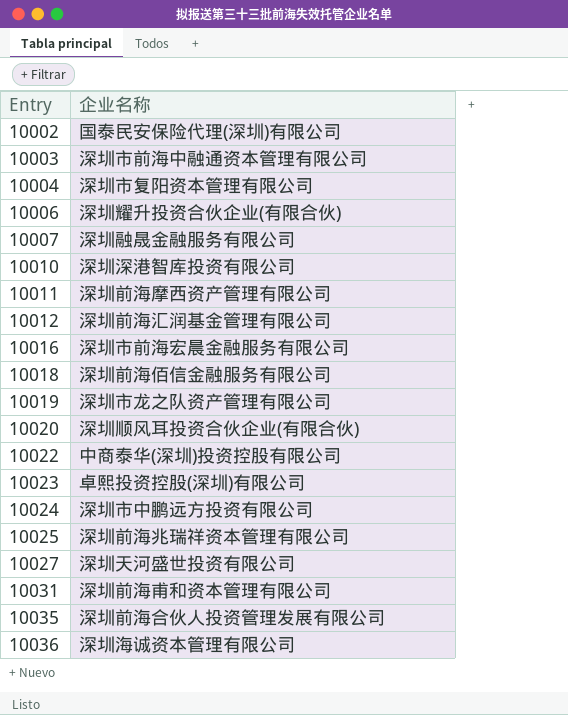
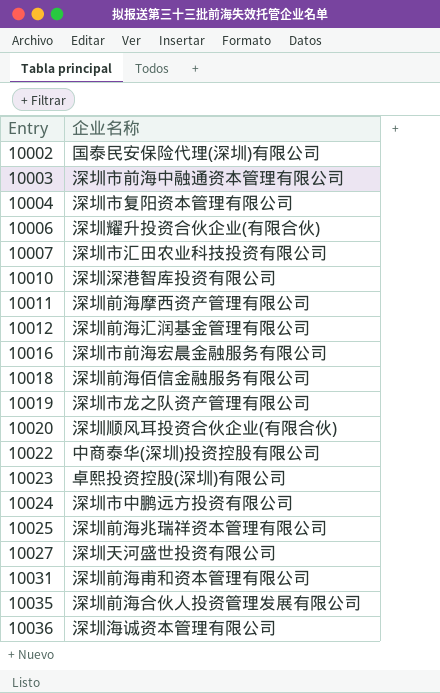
10007 | 企业名称: 深圳融晟金融服务有限公司 -> 深圳市汇田农业科技投资有限公司

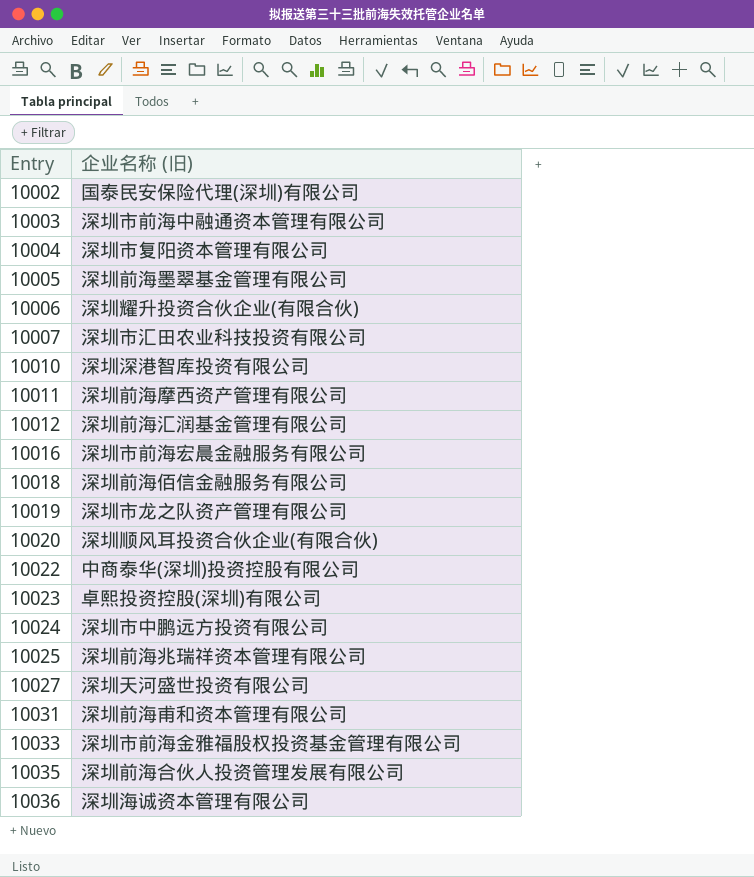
column name: 企业名称 -> 企业名称 (旧)
row 10005: none -> 深圳前海墨翠基金管理有限公司
row 10033: none -> 深圳市前海金雅福股权投资基金管理有限公司

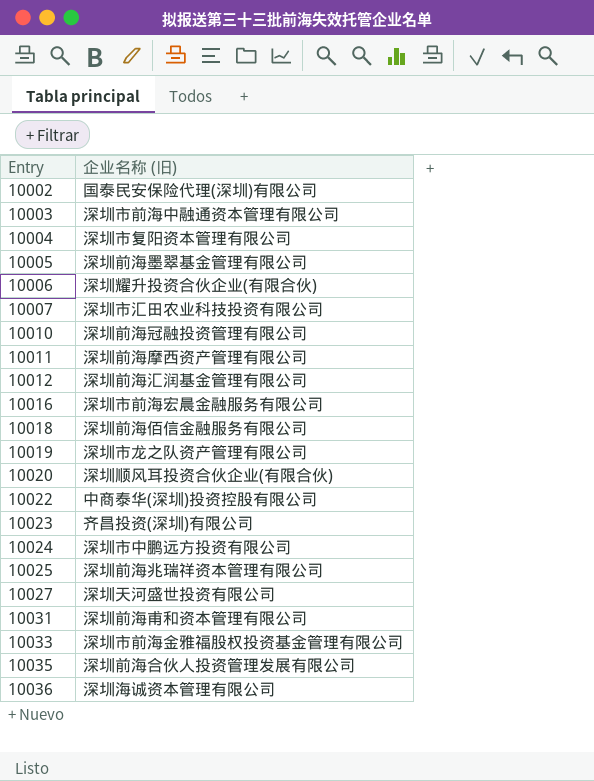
10010 | 企业名称 (旧): 深圳深港智库投资有限公司 -> 深圳前海冠融投资管理有限公司
10023 | 企业名称 (旧): 卓熙投资控股(深圳)有限公司 -> 齐昌投资(深圳)有限公司

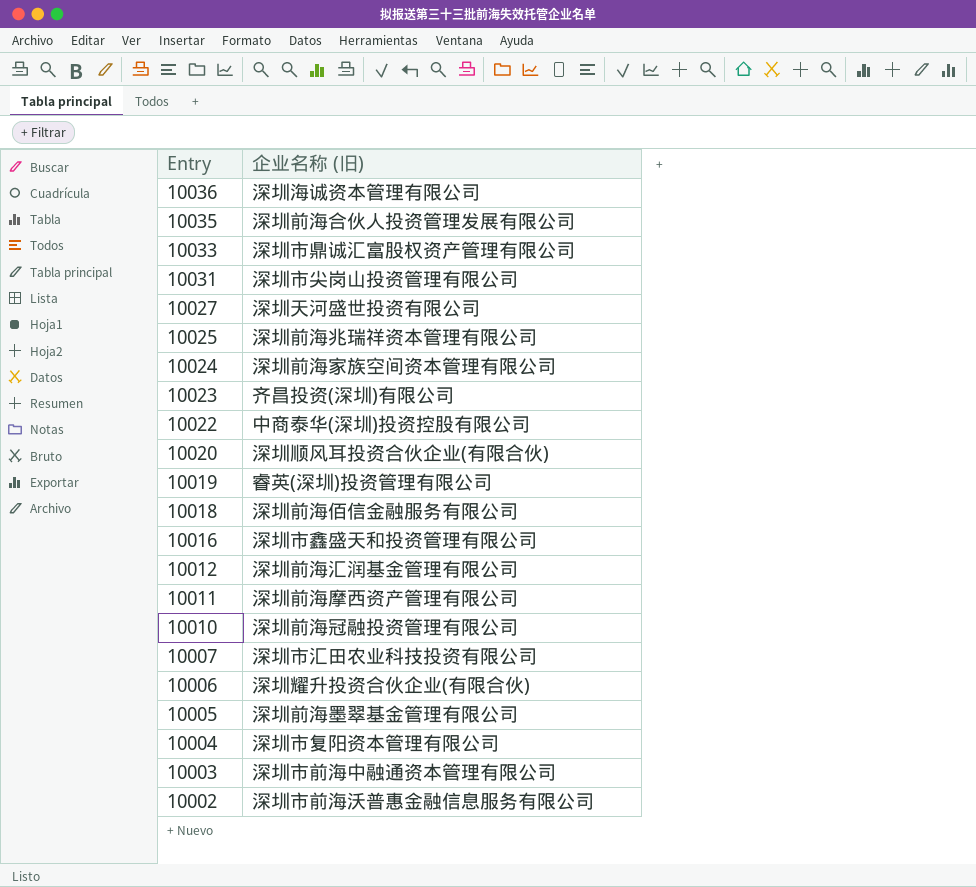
row order: Entry ascending -> Entry descending
10033 | 企业名称 (旧): 深圳市前海金雅福股权投资基金管理有限公司 -> 深圳市鼎诚汇富股权资产管理有限公司
10031 | 企业名称 (旧): 深圳前海甫和资本管理有限公司 -> 深圳市尖岗山投资管理有限公司
10024 | 企业名称 (旧): 深圳市中鹏远方投资有限公司 -> 深圳前海家族空间资本管理有限公司
10019 | 企业名称 (旧): 深圳市龙之队资产管理有限公司 -> 睿英(深圳)投资管理有限公司
10016 | 企业名称 (旧): 深圳市前海宏晨金融服务有限公司 -> 深圳市鑫盛天和投资管理有限公司
10002 | 企业名称 (旧): 国泰民安保险代理(深圳)有限公司 -> 深圳市前海沃普惠金融信息服务有限公司

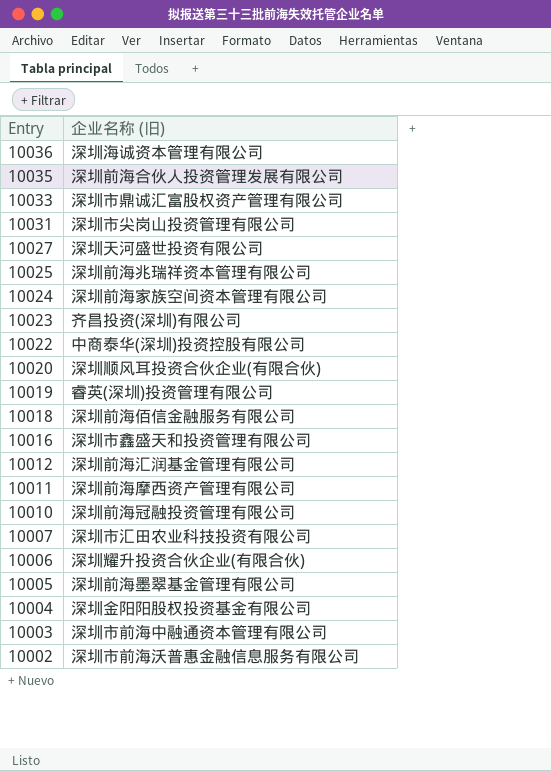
10004 | 企业名称 (旧): 深圳市复阳资本管理有限公司 -> 深圳金阳阳股权投资基金有限公司

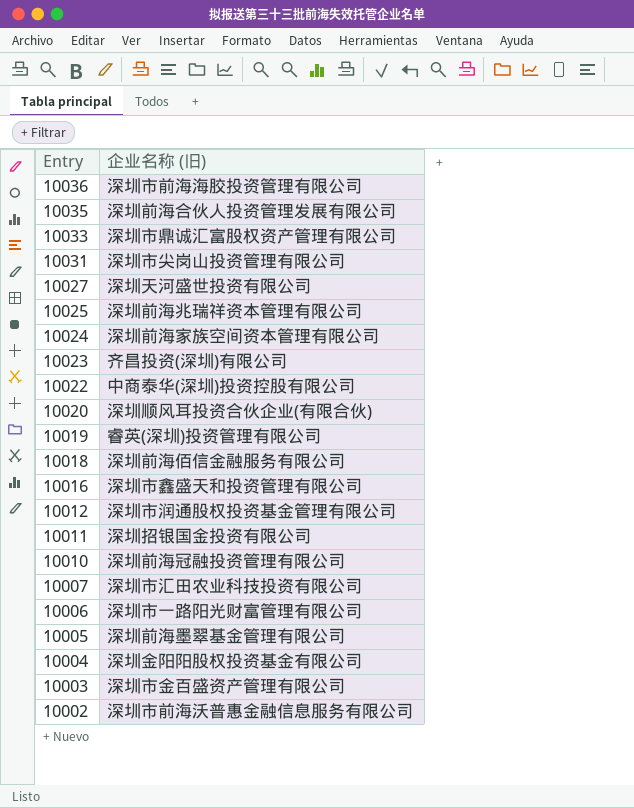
10036 | 企业名称 (旧): 深圳海诚资本管理有限公司 -> 深圳市前海海胶投资管理有限公司
10012 | 企业名称 (旧): 深圳前海汇润基金管理有限公司 -> 深圳市润通股权投资基金管理有限公司
10011 | 企业名称 (旧): 深圳前海摩西资产管理有限公司 -> 深圳招银国金投资有限公司
10006 | 企业名称 (旧): 深圳耀升投资合伙企业(有限合伙) -> 深圳市一路阳光财富管理有限公司
10003 | 企业名称 (旧): 深圳市前海中融通资本管理有限公司 -> 深圳市金百盛资产管理有限公司

